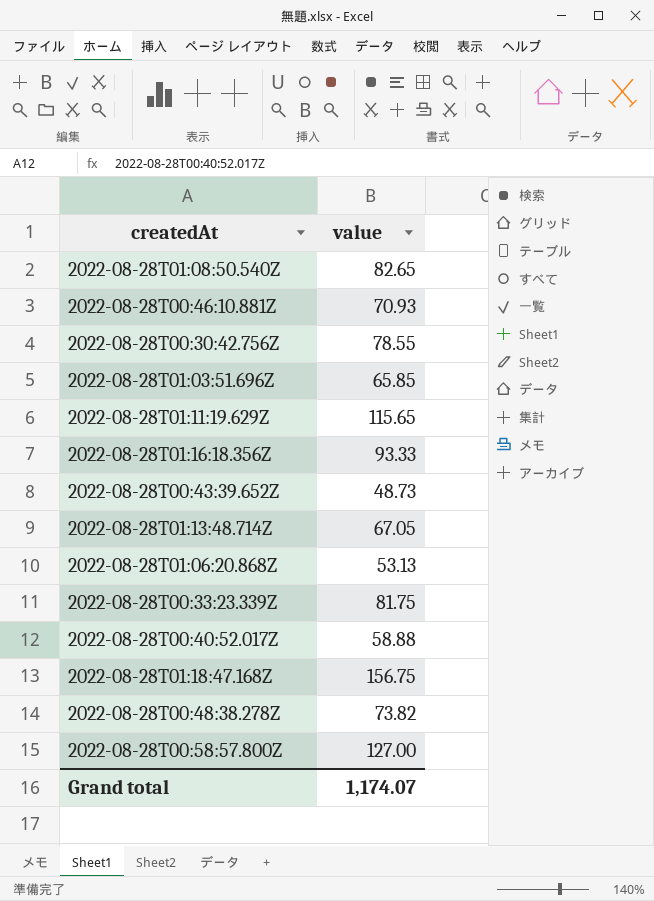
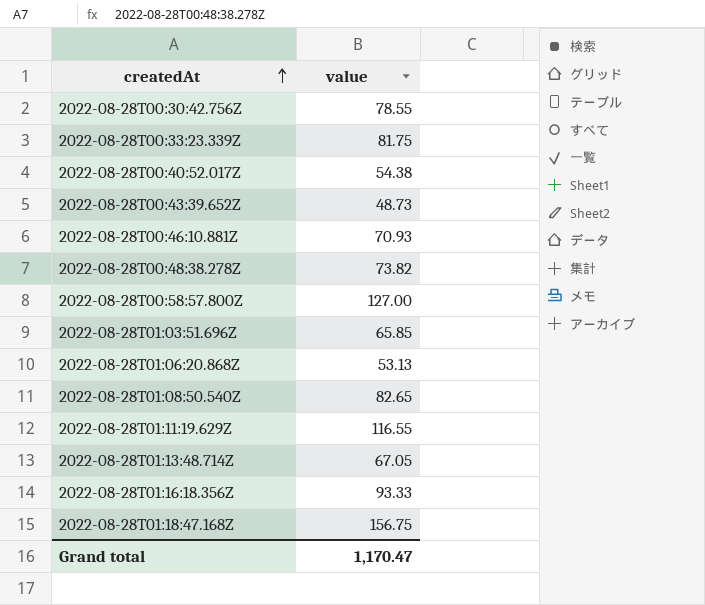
row order: none -> createdAt ascending
2022-08-28T00:40:52.017Z | value: 58.88 -> 54.38
2022-08-28T01:11:19.629Z | value: 115.65 -> 116.55
Grand total | value: 1,174.07 -> 1,170.47

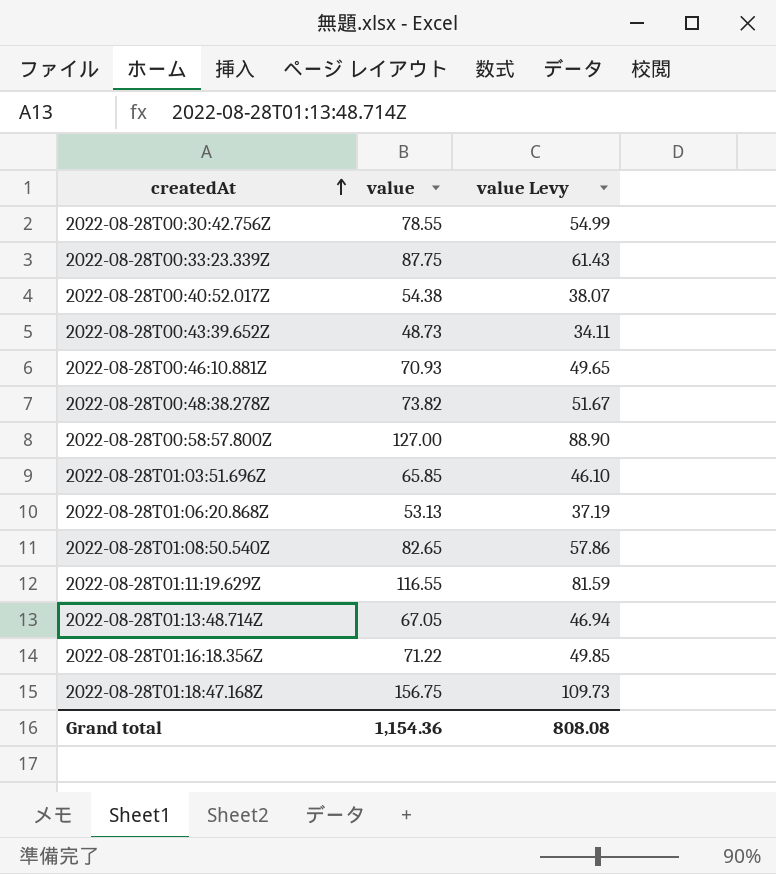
column value Levy | formula: none -> [value] * 0.7
2022-08-28T00:33:23.339Z | value: 81.75 -> 87.75
2022-08-28T01:16:18.356Z | value: 93.33 -> 71.22
Grand total | value: 1,170.47 -> 1,154.36

